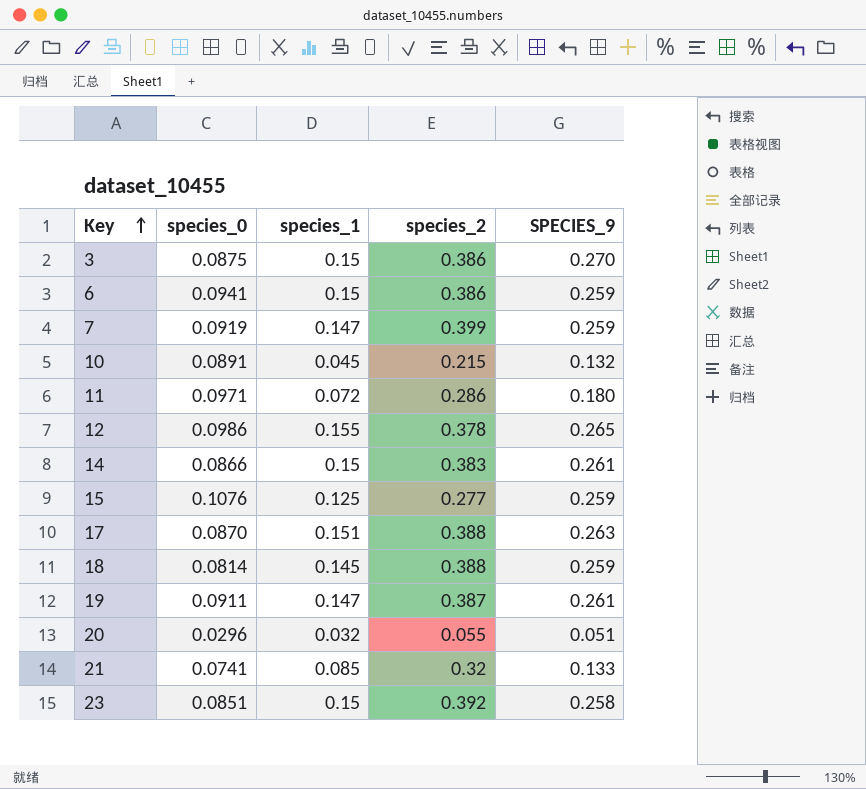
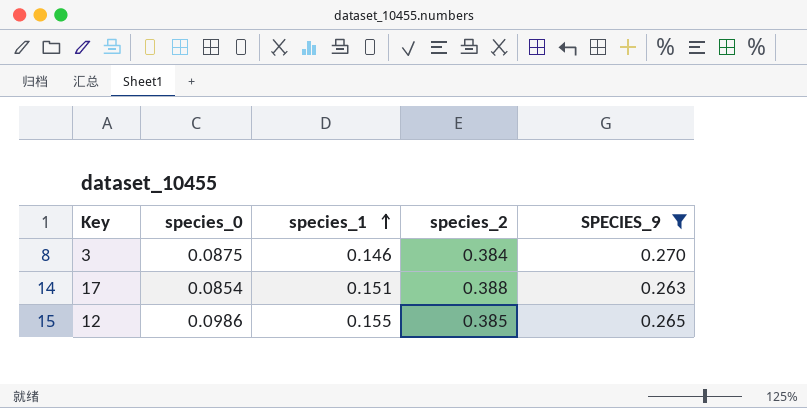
filter: none -> SPECIES_9 >= 0.263
row order: Key ascending -> species_1 ascending
3 | species_1: 0.15 -> 0.146
3 | species_2: 0.386 -> 0.384
17 | species_0: 0.0870 -> 0.0854
12 | species_2: 0.378 -> 0.385

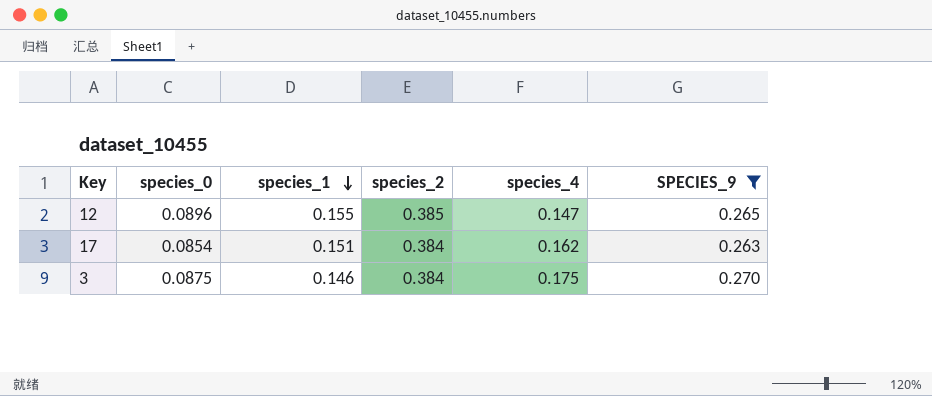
row order: species_1 ascending -> species_1 descending
column species_4 | position: none -> 5
12 | species_0: 0.0986 -> 0.0896
17 | species_2: 0.388 -> 0.384

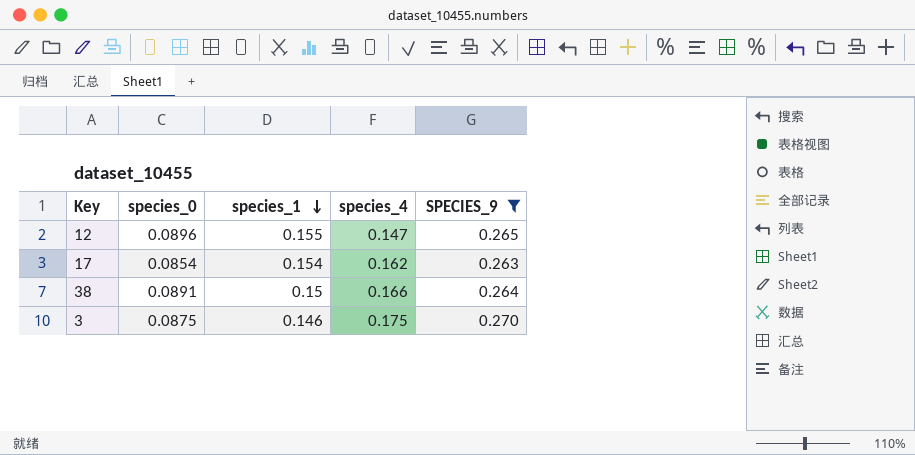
column species_2 | position: 4 -> none
17 | species_1: 0.151 -> 0.154
row 38: none -> 0.0891 | 0.15 | 0.166 | 0.264

